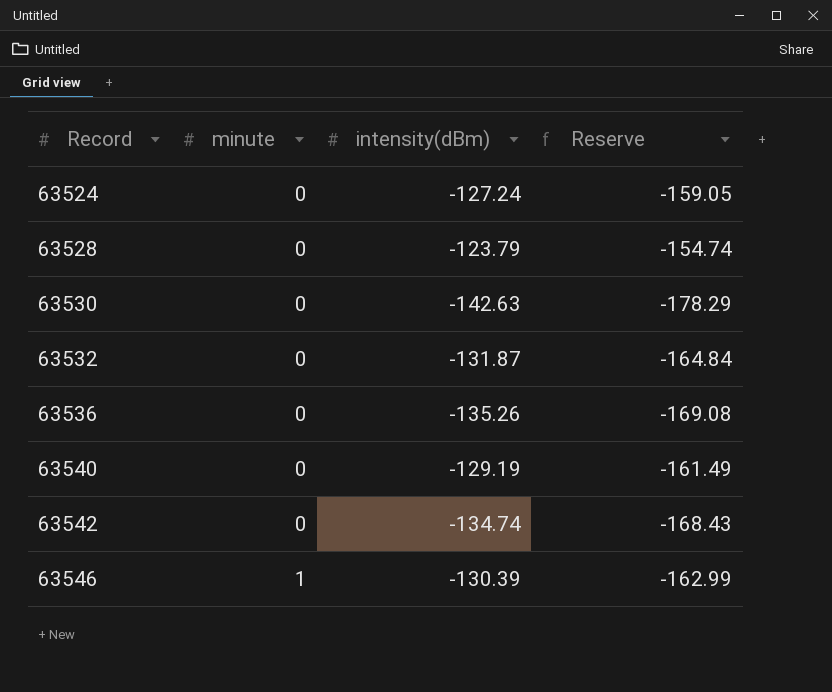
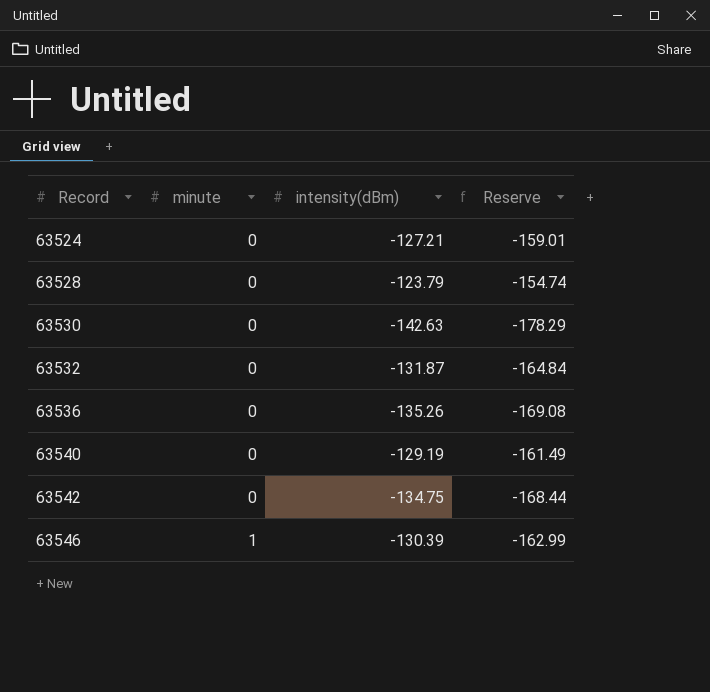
63524 | intensity(dBm): -127.24 -> -127.21
63524 | Reserve: -159.05 -> -159.01
63542 | intensity(dBm): -134.74 -> -134.75
63542 | Reserve: -168.43 -> -168.44

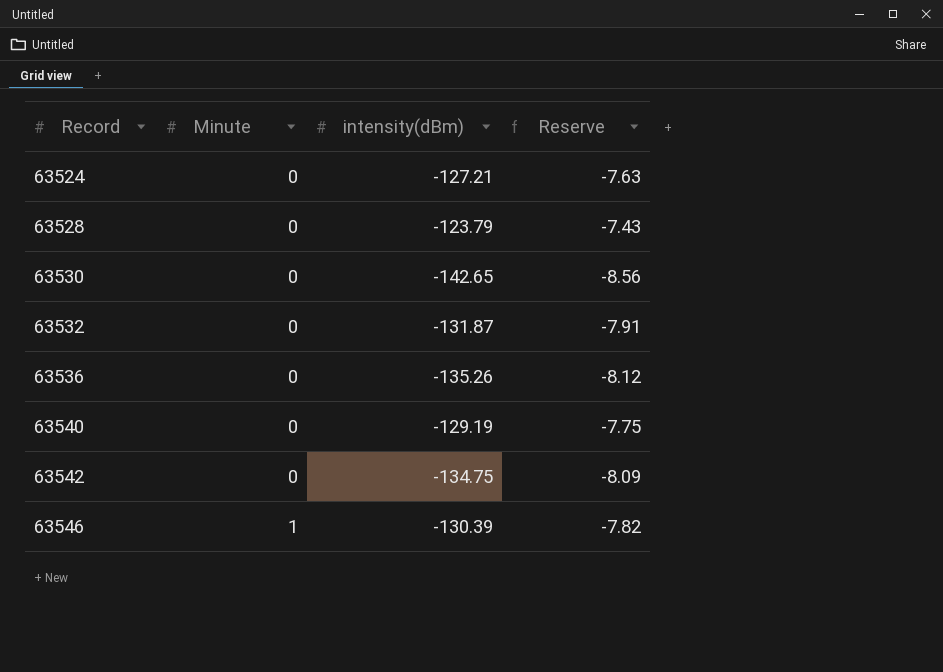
column name: minute -> Minute
column Reserve | formula: [intensity(dBm)] * 1.25 -> [intensity(dBm)] * 0.06
63530 | intensity(dBm): -142.63 -> -142.65

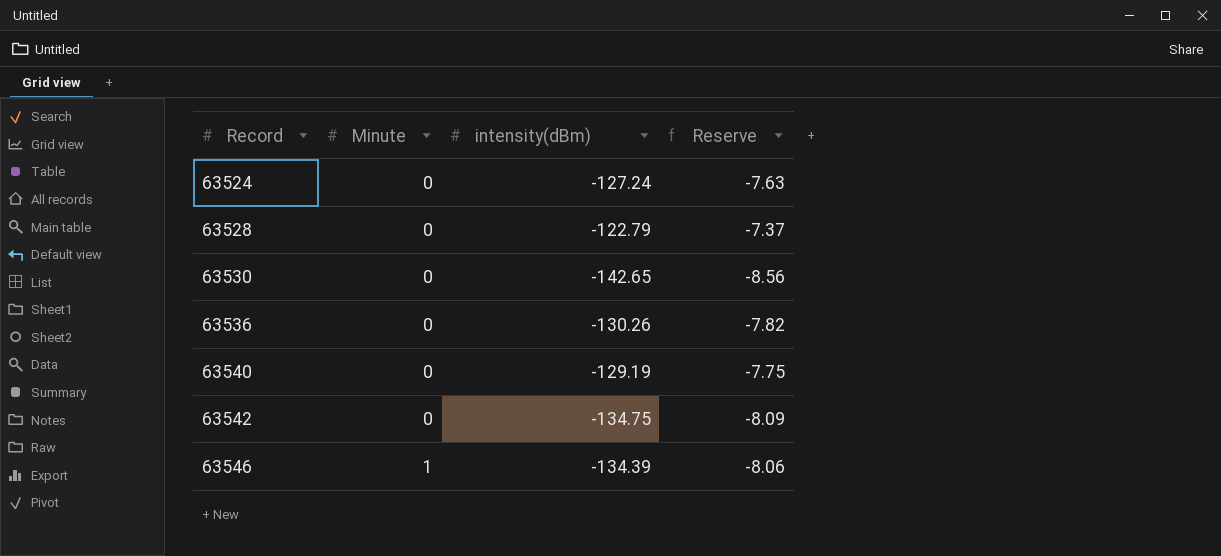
row 63532: 0 | -131.87 | -7.91 -> none
63524 | intensity(dBm): -127.21 -> -127.24
63528 | intensity(dBm): -123.79 -> -122.79
63528 | Reserve: -7.43 -> -7.37
63536 | intensity(dBm): -135.26 -> -130.26
63536 | Reserve: -8.12 -> -7.82
63546 | intensity(dBm): -130.39 -> -134.39
63546 | Reserve: -7.82 -> -8.06

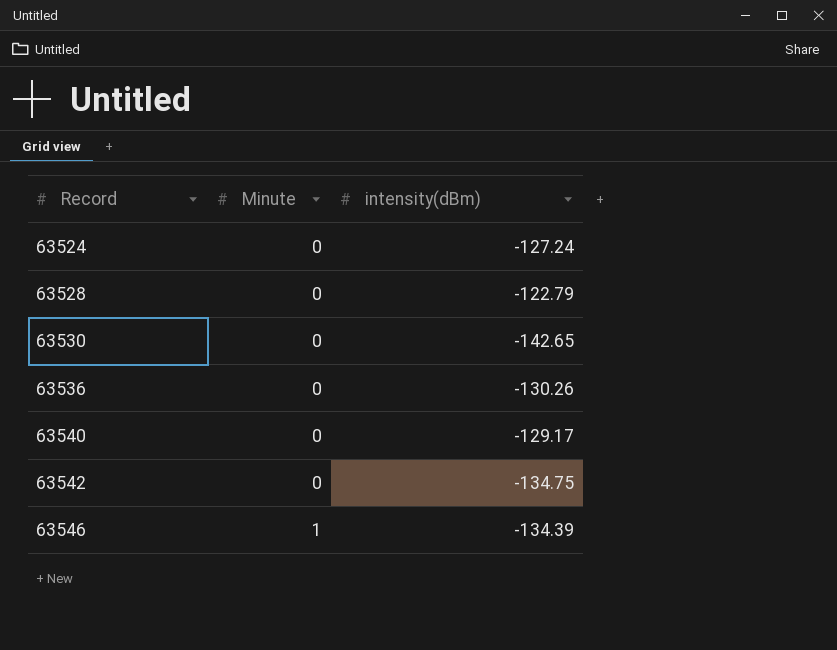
column Reserve | formula: [intensity(dBm)] * 0.06 -> none
63540 | intensity(dBm): -129.19 -> -129.17

